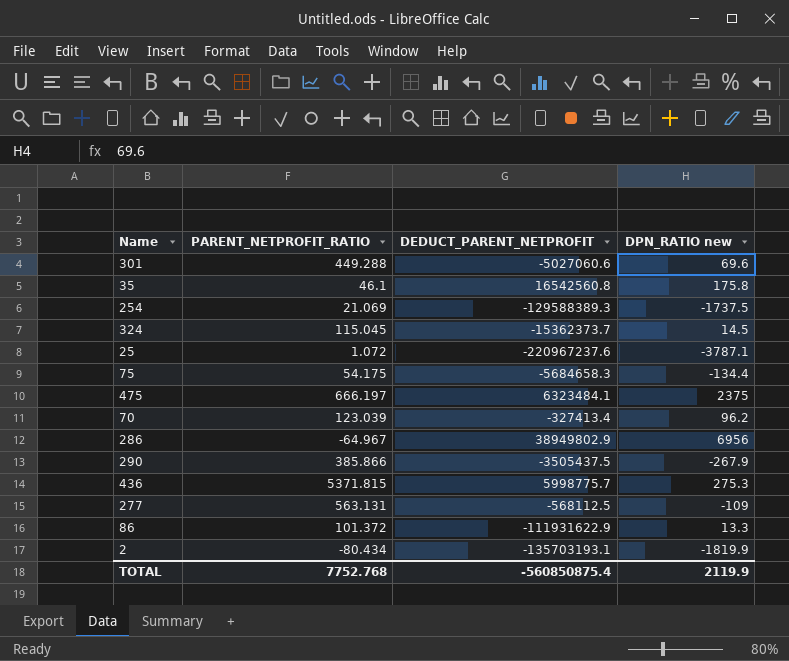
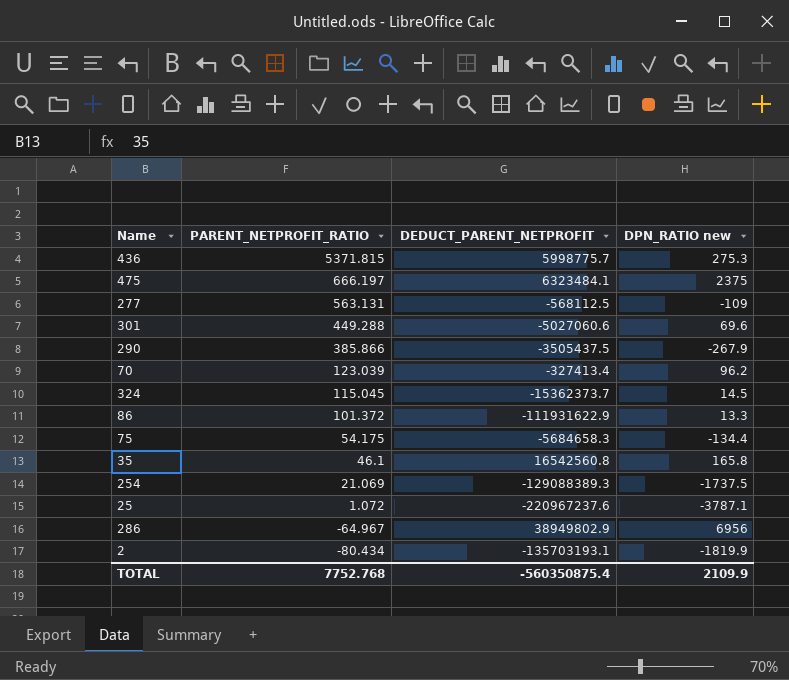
row order: none -> PARENT_NETPROFIT_RATIO descending
35 | DPN_RATIO new: 175.8 -> 165.8
254 | DEDUCT_PARENT_NETPROFIT: -129588389.3 -> -129088389.3
TOTAL | DEDUCT_PARENT_NETPROFIT: -560850875.4 -> -560350875.4
TOTAL | DPN_RATIO new: 2119.9 -> 2109.9

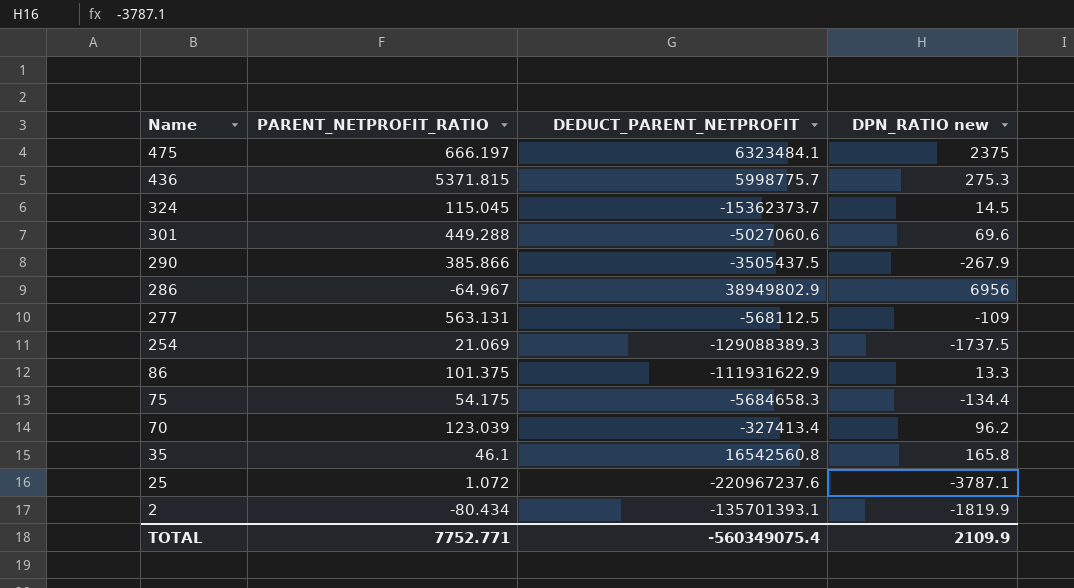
row order: PARENT_NETPROFIT_RATIO descending -> Name descending
86 | PARENT_NETPROFIT_RATIO: 101.372 -> 101.375
2 | DEDUCT_PARENT_NETPROFIT: -135703193.1 -> -135701393.1
TOTAL | PARENT_NETPROFIT_RATIO: 7752.768 -> 7752.771
TOTAL | DEDUCT_PARENT_NETPROFIT: -560350875.4 -> -560349075.4

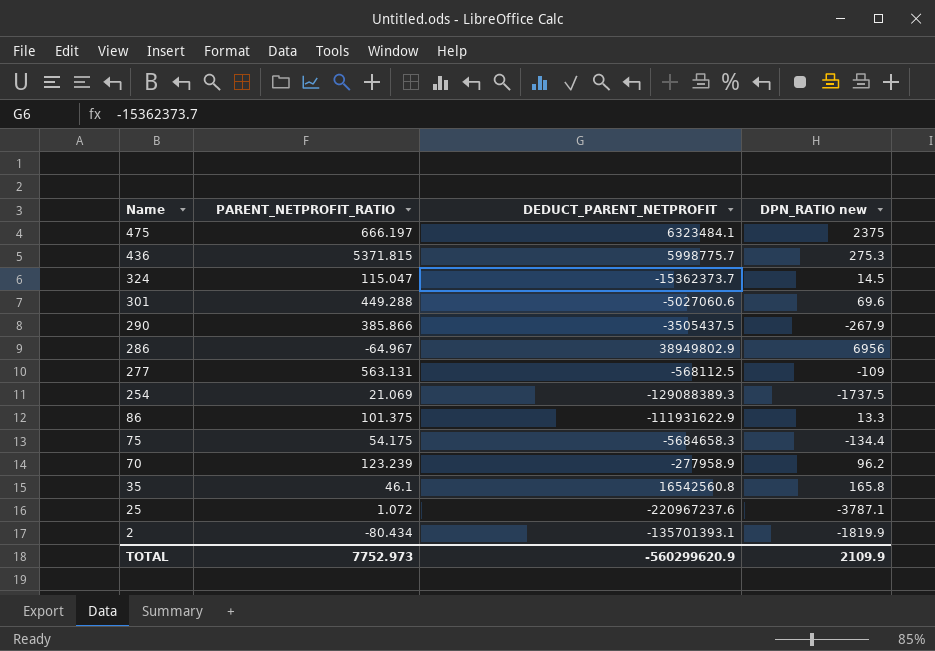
324 | PARENT_NETPROFIT_RATIO: 115.045 -> 115.047
70 | PARENT_NETPROFIT_RATIO: 123.039 -> 123.239
70 | DEDUCT_PARENT_NETPROFIT: -327413.4 -> -277958.9
TOTAL | PARENT_NETPROFIT_RATIO: 7752.771 -> 7752.973
TOTAL | DEDUCT_PARENT_NETPROFIT: -560349075.4 -> -560299620.9

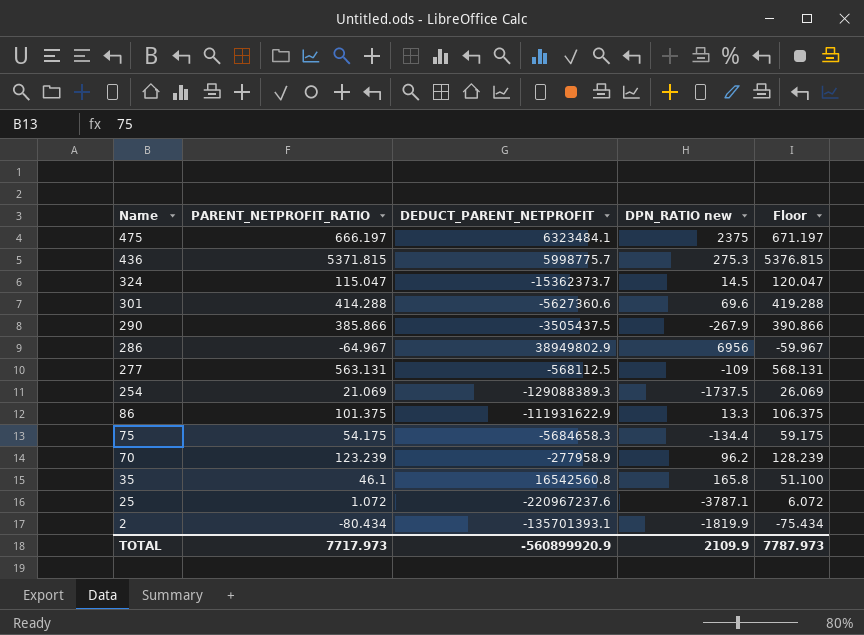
column Floor | formula: none -> [PARENT_NETPROFIT_RATIO] + 5
301 | PARENT_NETPROFIT_RATIO: 449.288 -> 414.288
301 | DEDUCT_PARENT_NETPROFIT: -5027060.6 -> -5627360.6
TOTAL | PARENT_NETPROFIT_RATIO: 7752.973 -> 7717.973
TOTAL | DEDUCT_PARENT_NETPROFIT: -560299620.9 -> -560899920.9

